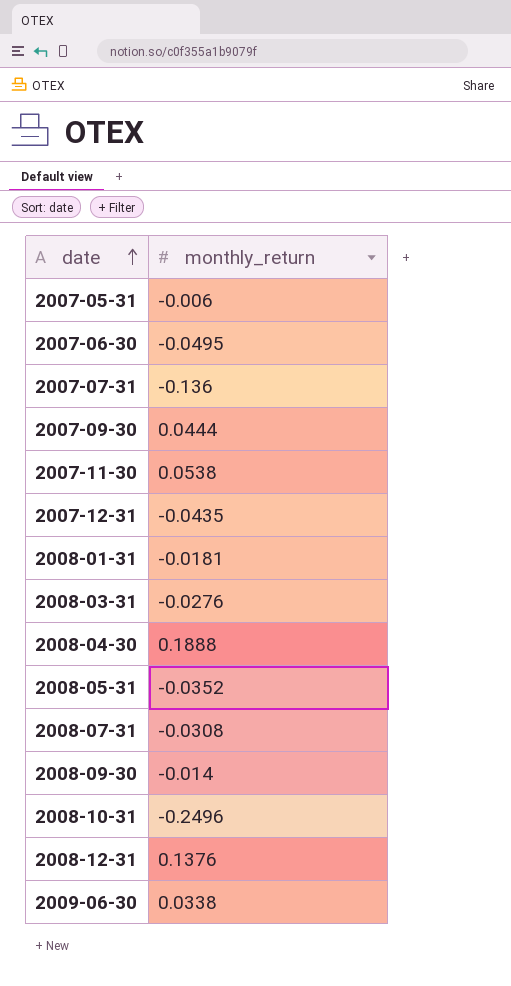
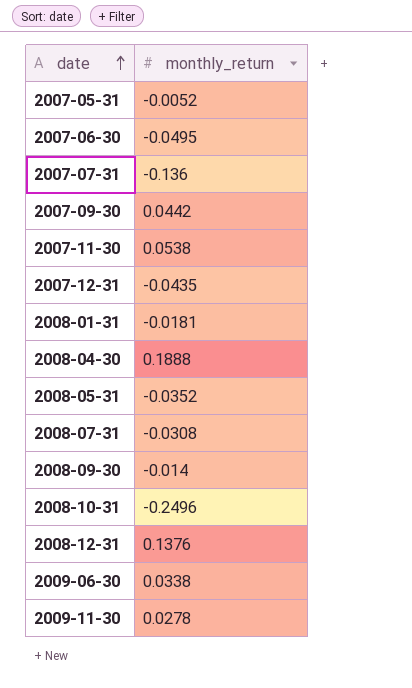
row 2008-03-31: -0.0276 -> none
2007-05-31 | monthly_return: -0.006 -> -0.0052
2007-09-30 | monthly_return: 0.0444 -> 0.0442
row 2009-11-30: none -> 0.0278

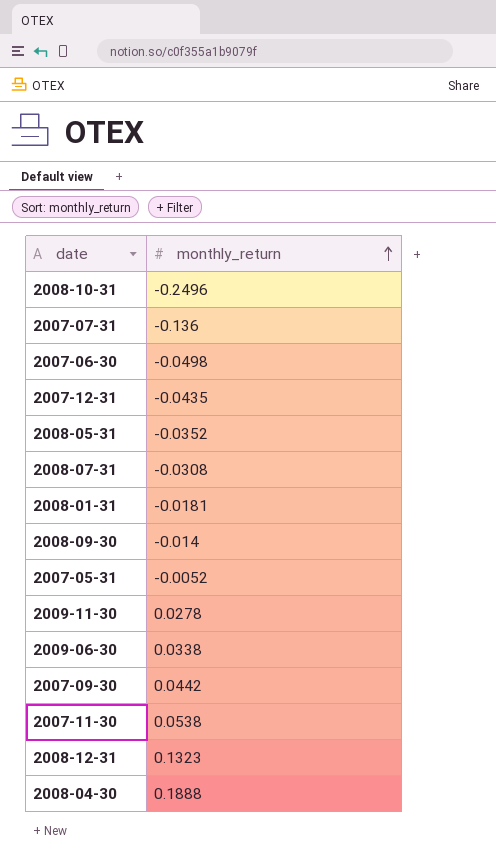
row order: date ascending -> monthly_return ascending
2007-06-30 | monthly_return: -0.0495 -> -0.0498
2008-12-31 | monthly_return: 0.1376 -> 0.1323

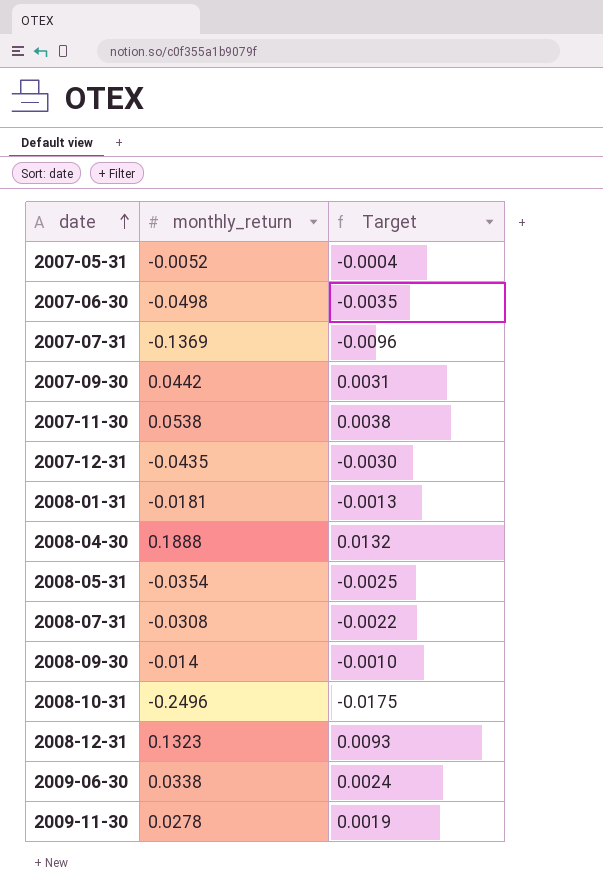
row order: monthly_return ascending -> date ascending
column Target | formula: none -> [monthly_return] * 0.07
2007-07-31 | monthly_return: -0.136 -> -0.1369
2008-05-31 | monthly_return: -0.0352 -> -0.0354

